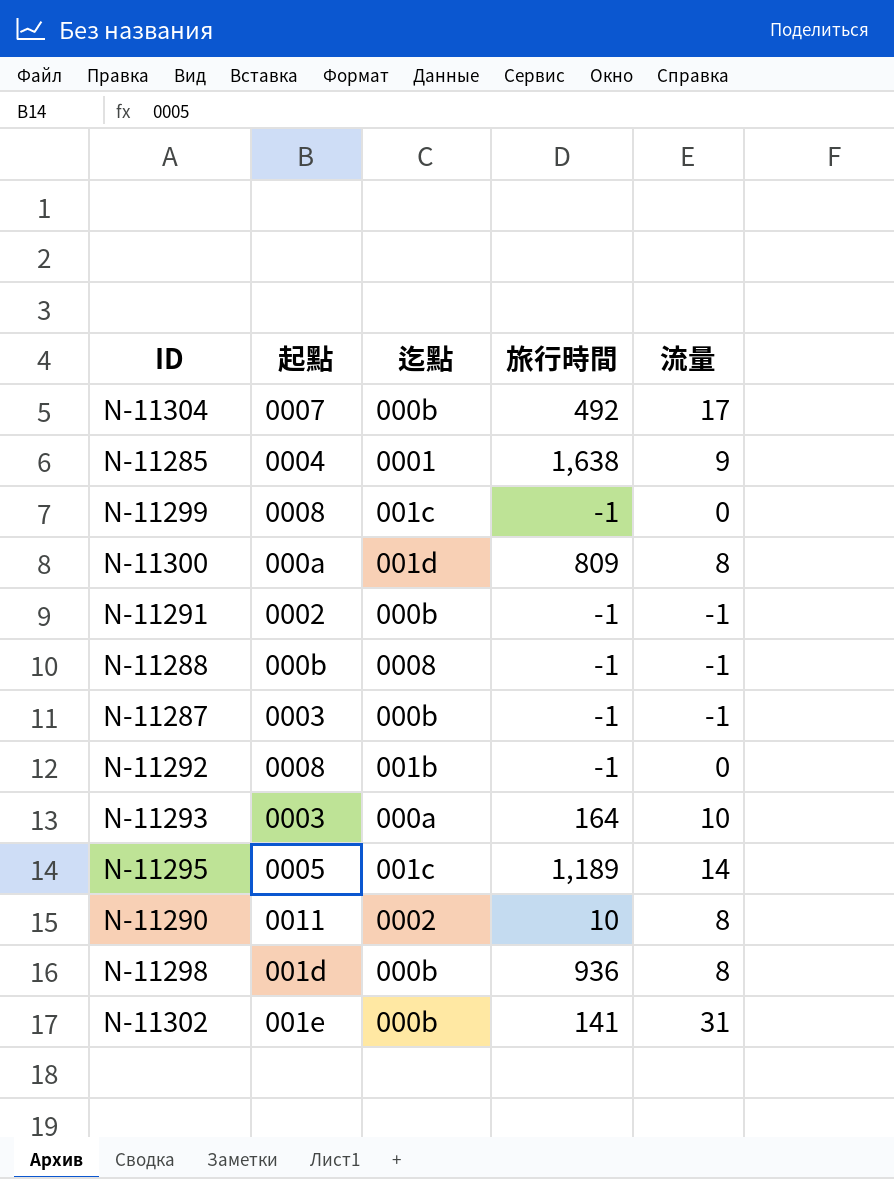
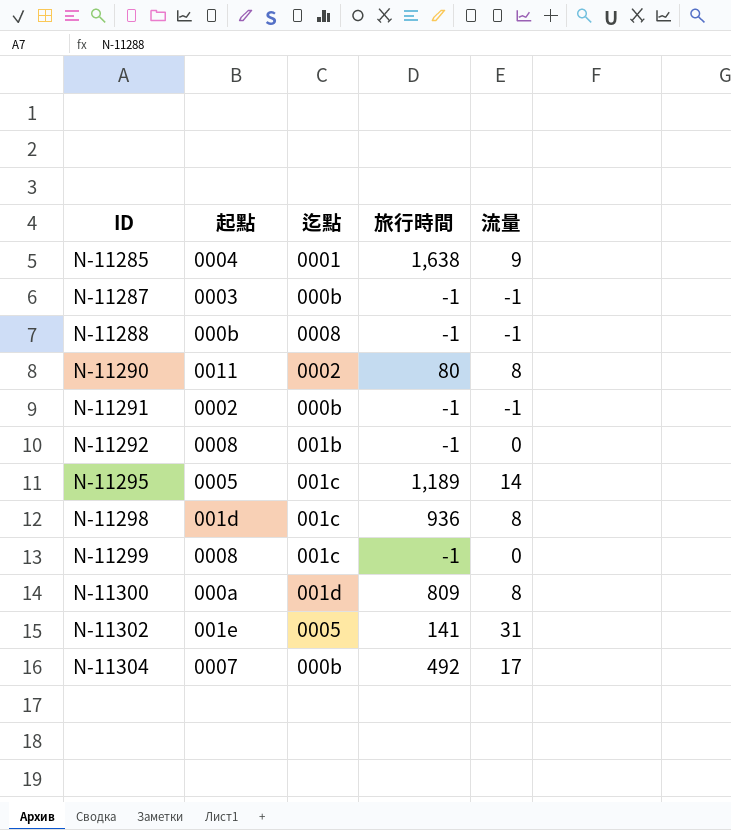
row order: none -> ID ascending
row N-11293: 0003 | 000a | 164 | 10 -> none
N-11290 | 旅行時間: 10 -> 80
N-11298 | 迄點: 000b -> 001c
N-11302 | 迄點: 000b -> 0005

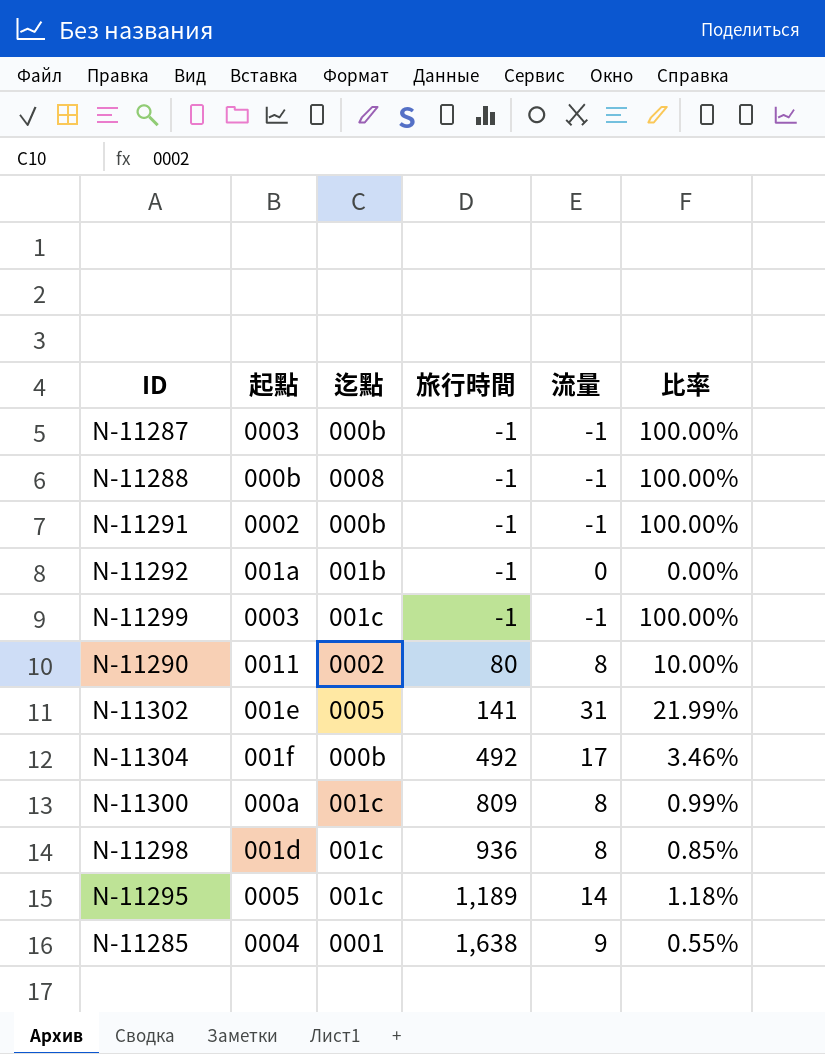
row order: ID ascending -> 旅行時間 ascending
column 比率 | formula: none -> [流量] / [旅行時間]
N-11292 | 起點: 0008 -> 001a
N-11299 | 起點: 0008 -> 0003
N-11299 | 流量: 0 -> -1
N-11304 | 起點: 0007 -> 001f
N-11300 | 迄點: 001d -> 001c

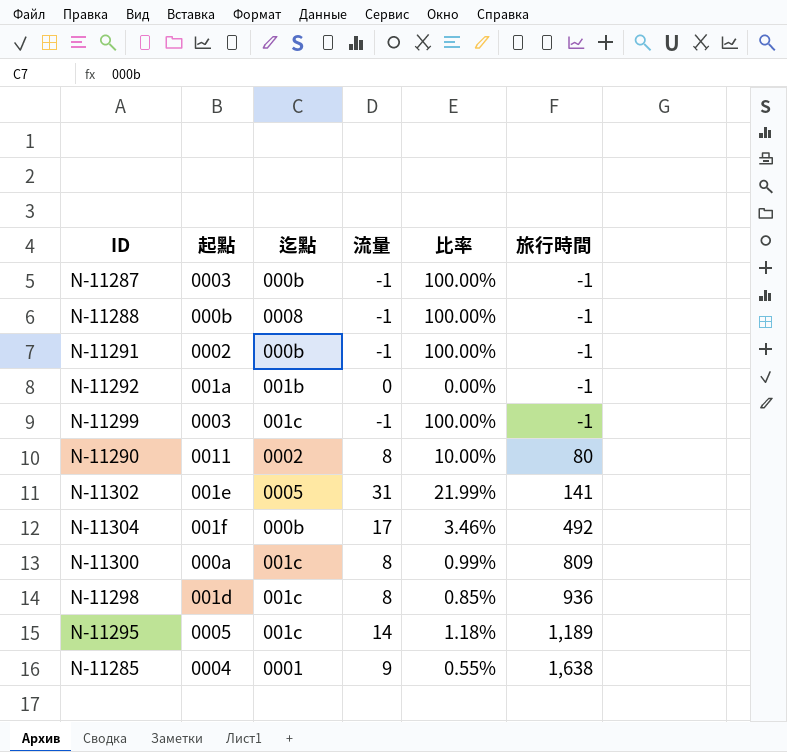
column 旅行時間 | position: 4 -> 6

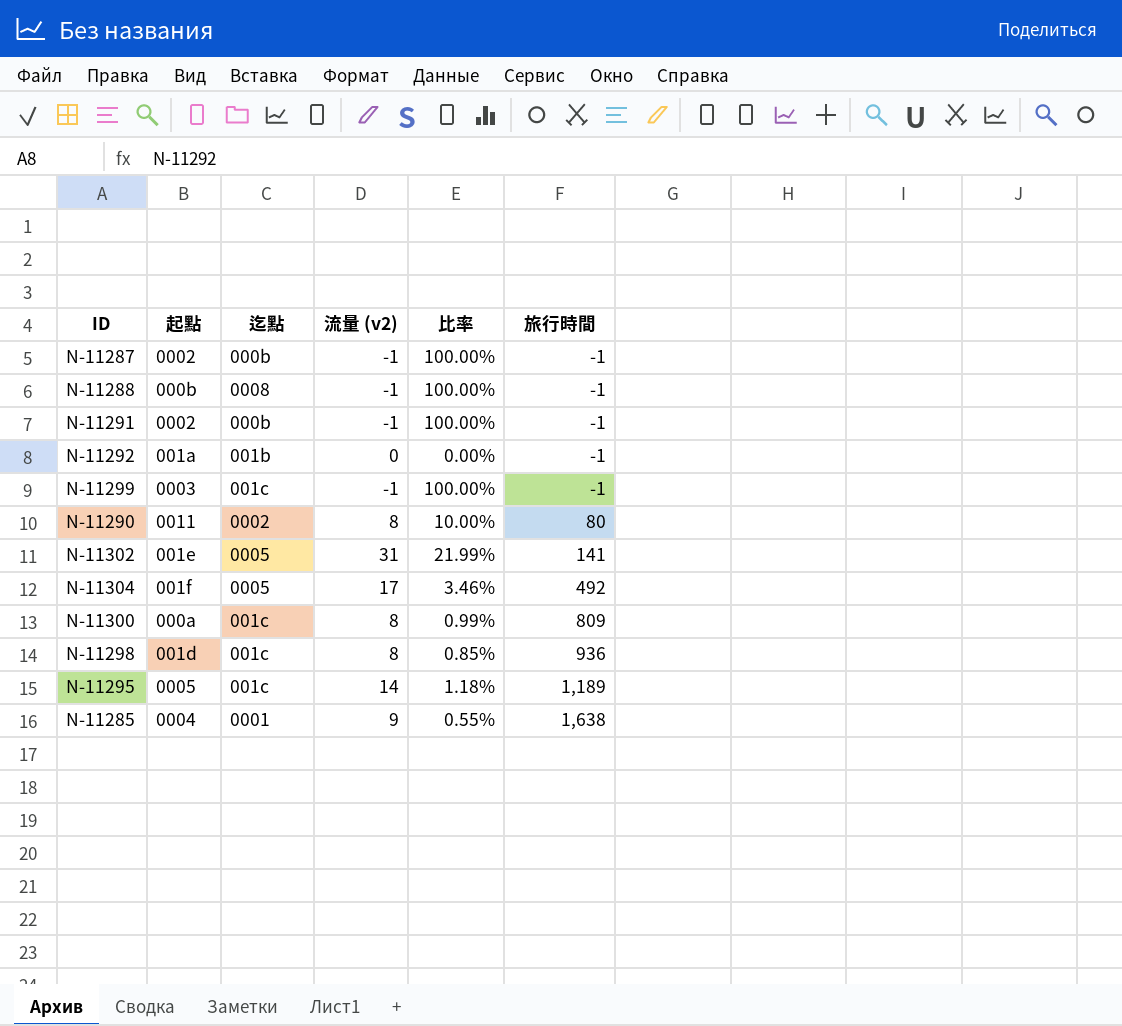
column name: 流量 -> 流量 (v2)
N-11287 | 起點: 0003 -> 0002
N-11304 | 迄點: 000b -> 0005

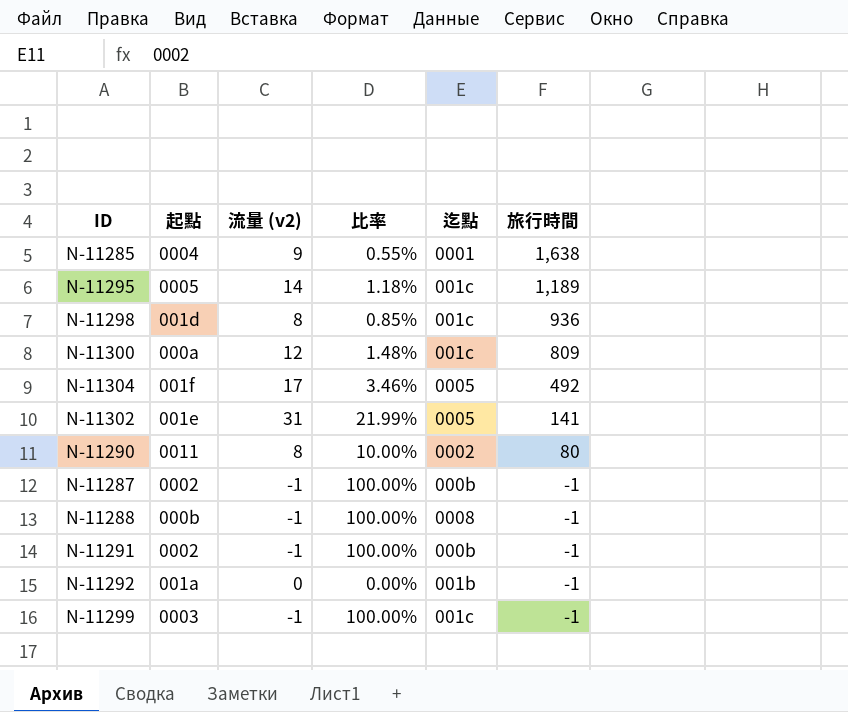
row order: 旅行時間 ascending -> 旅行時間 descending
column 迄點 | position: 3 -> 5
N-11300 | 流量 (v2): 8 -> 12
N-11300 | 比率: 0.99% -> 1.48%

